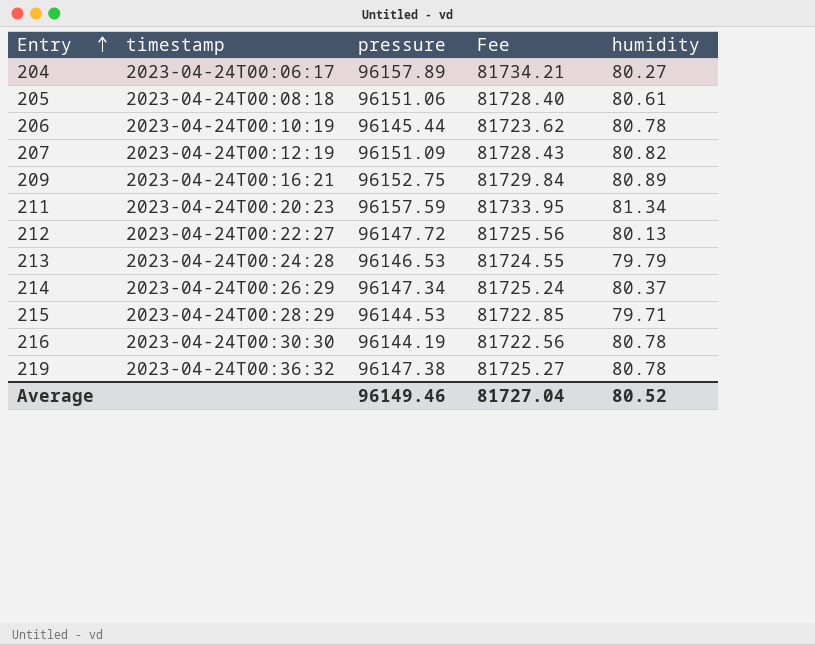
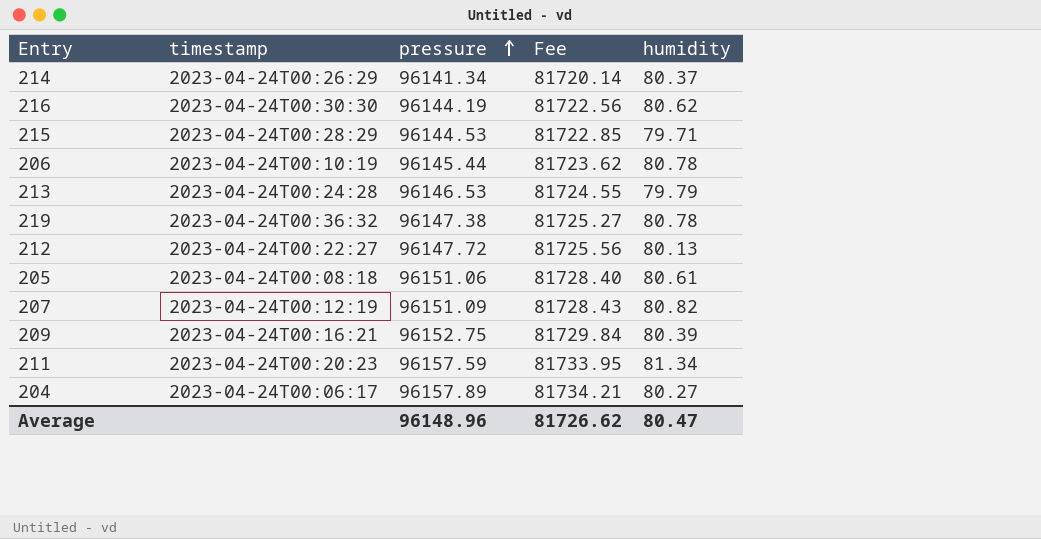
row order: Entry ascending -> pressure ascending
214 | pressure: 96147.34 -> 96141.34
214 | Fee: 81725.24 -> 81720.14
216 | humidity: 80.78 -> 80.62
209 | humidity: 80.89 -> 80.39
Average | pressure: 96149.46 -> 96148.96
Average | Fee: 81727.04 -> 81726.62
Average | humidity: 80.52 -> 80.47

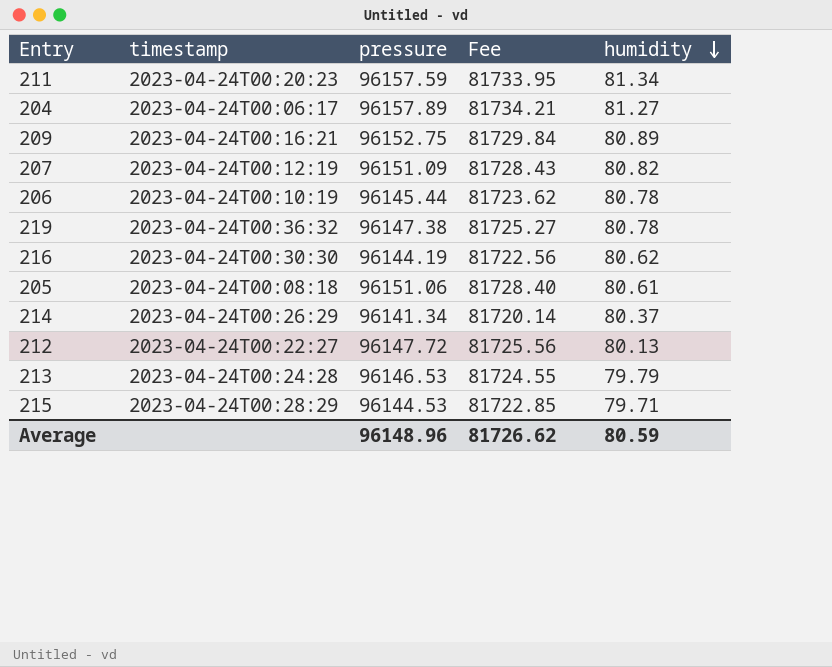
row order: pressure ascending -> humidity descending
204 | humidity: 80.27 -> 81.27
209 | humidity: 80.39 -> 80.89
Average | humidity: 80.47 -> 80.59

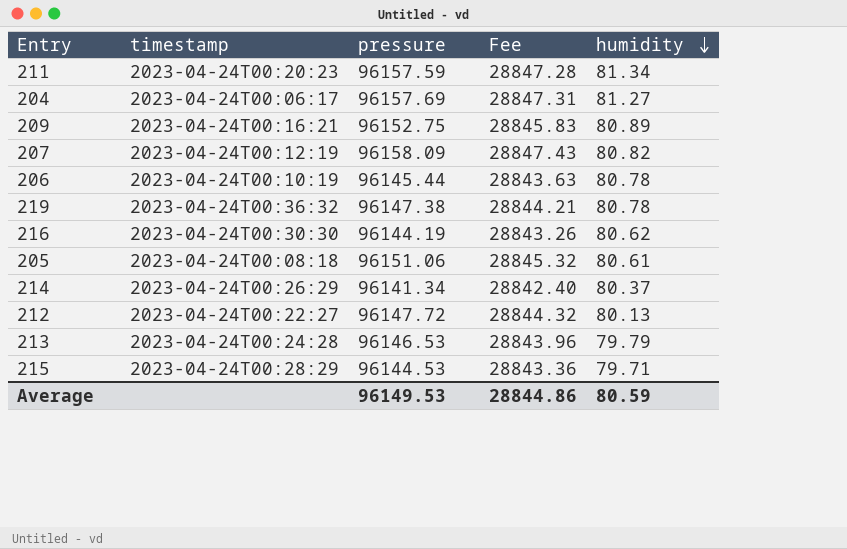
column Fee | formula: [pressure] * 0.85 -> [pressure] * 0.3
204 | pressure: 96157.89 -> 96157.69
207 | pressure: 96151.09 -> 96158.09
Average | pressure: 96148.96 -> 96149.53
Average | Fee: 81726.62 -> 28844.86

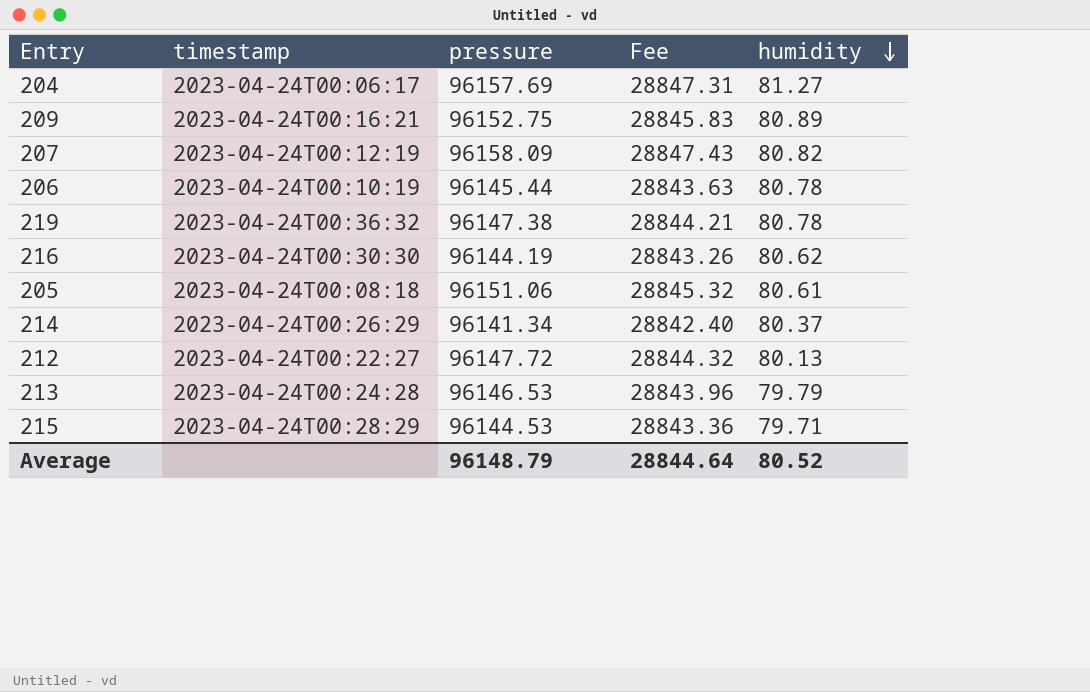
row 211: 2023-04-24T00:20:23 | 96157.59 | 28847.28 | 81.34 -> none
Average | pressure: 96149.53 -> 96148.79
Average | Fee: 28844.86 -> 28844.64
Average | humidity: 80.59 -> 80.52

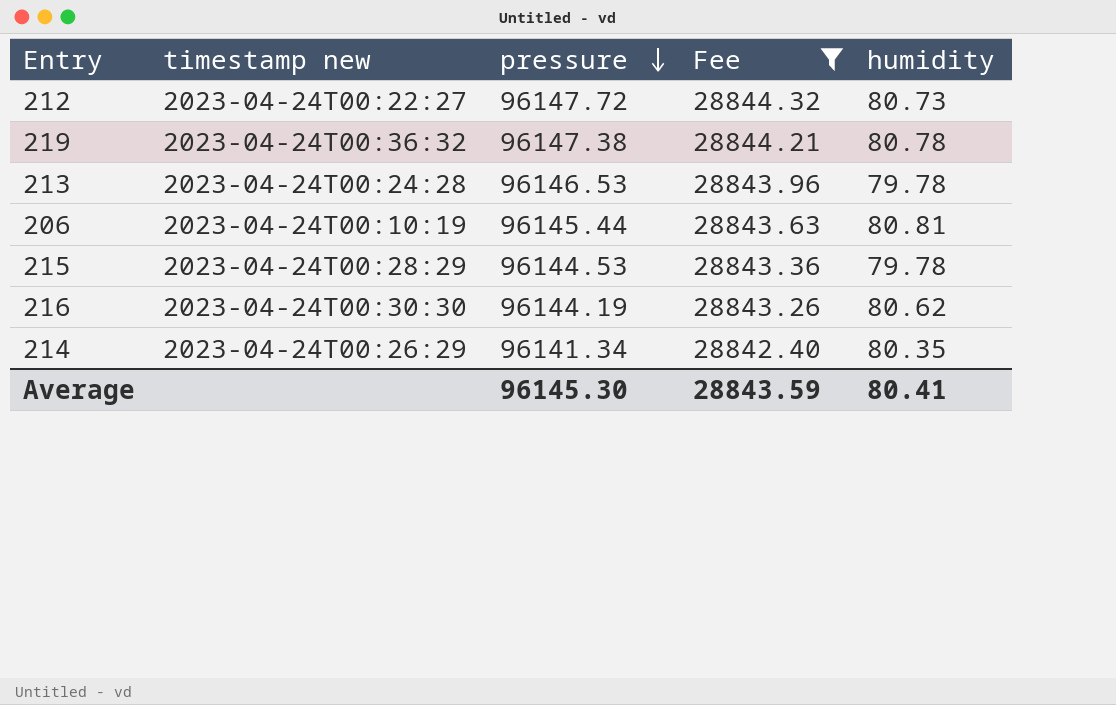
filter: none -> Fee <= 28844.32
row order: humidity descending -> pressure descending
column name: timestamp -> timestamp new
212 | humidity: 80.13 -> 80.73
213 | humidity: 79.79 -> 79.78
206 | humidity: 80.78 -> 80.81
215 | humidity: 79.71 -> 79.78
214 | humidity: 80.37 -> 80.35
Average | pressure: 96148.79 -> 96145.30
Average | Fee: 28844.64 -> 28843.59
Average | humidity: 80.52 -> 80.41

